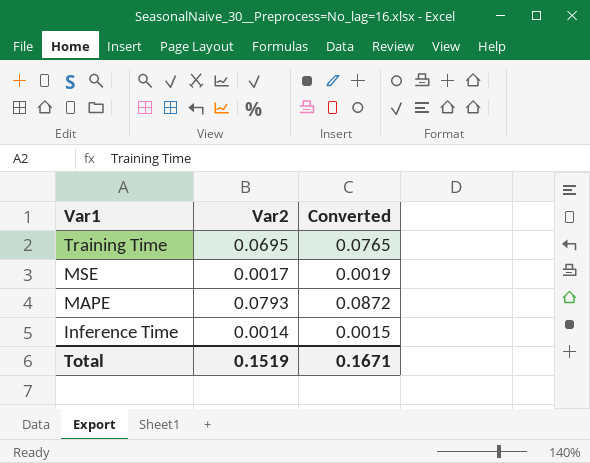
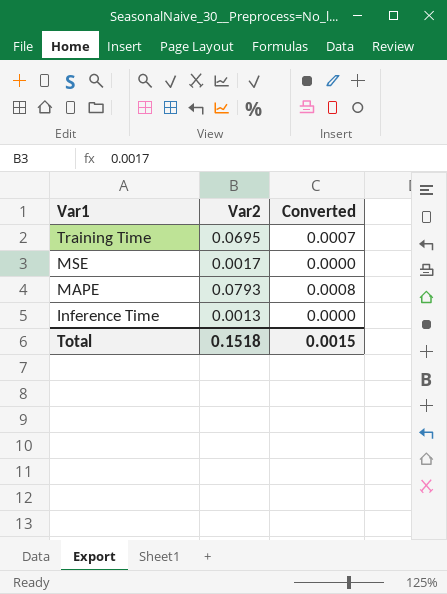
column Converted | formula: [Var2] * 1.1 -> [Var2] * 0.01
Inference Time | Var2: 0.0014 -> 0.0013
Total | Var2: 0.1519 -> 0.1518
Total | Converted: 0.1671 -> 0.0015

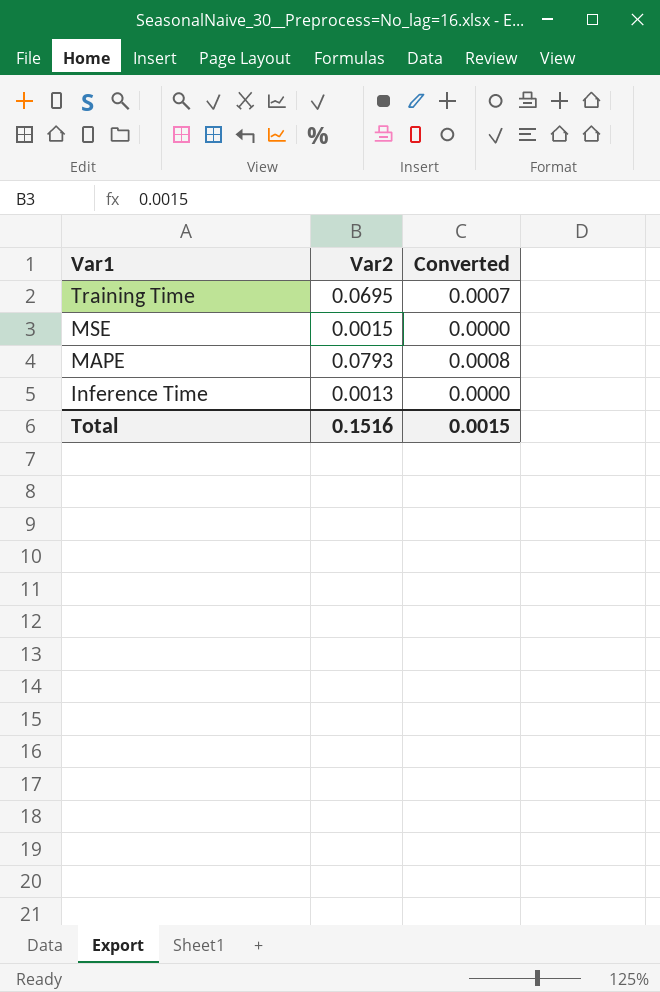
MSE | Var2: 0.0017 -> 0.0015
Total | Var2: 0.1518 -> 0.1516

